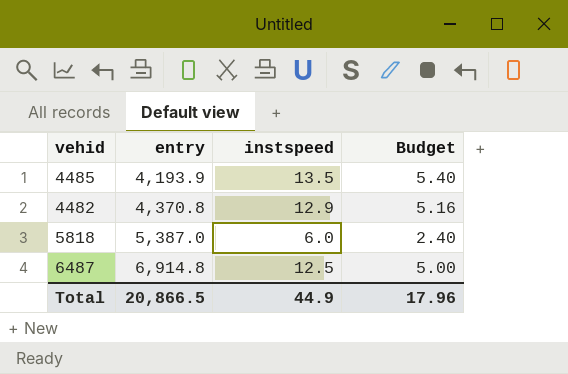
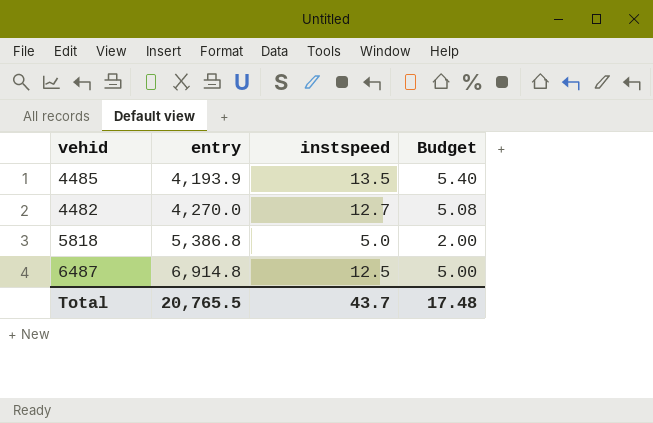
4482 | entry: 4,370.8 -> 4,270.0
4482 | instspeed: 12.9 -> 12.7
4482 | Budget: 5.16 -> 5.08
5818 | entry: 5,387.0 -> 5,386.8
5818 | instspeed: 6.0 -> 5.0
5818 | Budget: 2.40 -> 2.00
Total | entry: 20,866.5 -> 20,765.5
Total | instspeed: 44.9 -> 43.7
Total | Budget: 17.96 -> 17.48

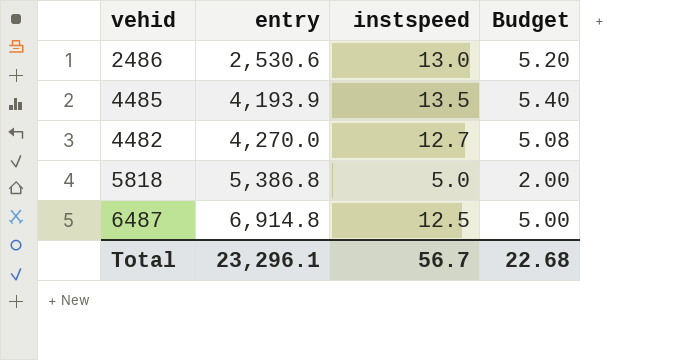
row 2486: none -> 2,530.6 | 13.0 | 5.20
Total | entry: 20,765.5 -> 23,296.1
Total | instspeed: 43.7 -> 56.7
Total | Budget: 17.48 -> 22.68

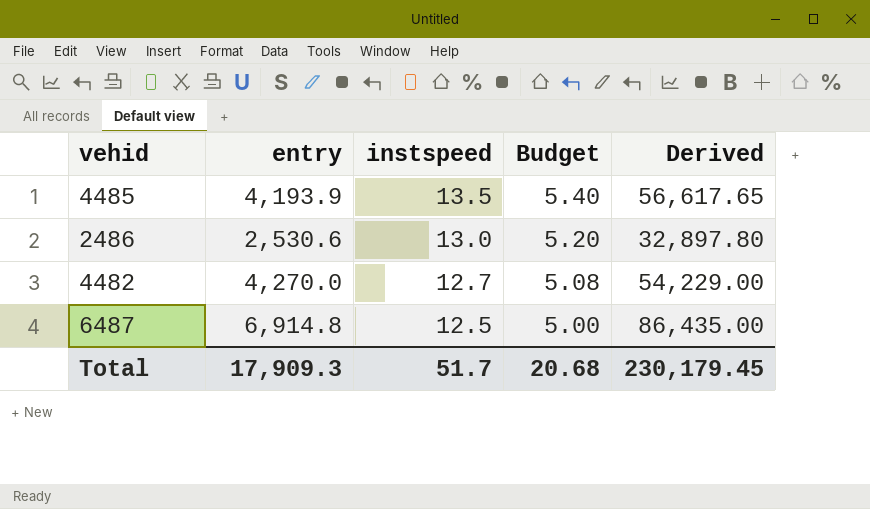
row order: entry ascending -> instspeed descending
column Derived | formula: none -> [entry] * [instspeed]
row 5818: 5,386.8 | 5.0 | 2.00 -> none
Total | entry: 23,296.1 -> 17,909.3
Total | instspeed: 56.7 -> 51.7
Total | Budget: 22.68 -> 20.68

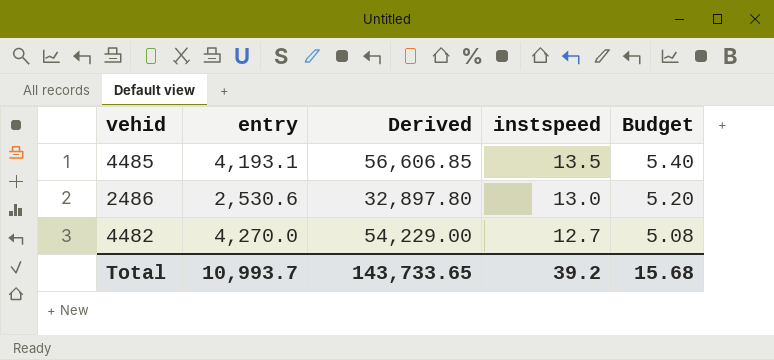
column Derived | position: 5 -> 3
row 6487: 6,914.8 | 12.5 | 5.00 | 86,435.00 -> none
4485 | entry: 4,193.9 -> 4,193.1
4485 | Derived: 56,617.65 -> 56,606.85
Total | entry: 17,909.3 -> 10,993.7
Total | Derived: 230,179.45 -> 143,733.65
Total | instspeed: 51.7 -> 39.2
Total | Budget: 20.68 -> 15.68

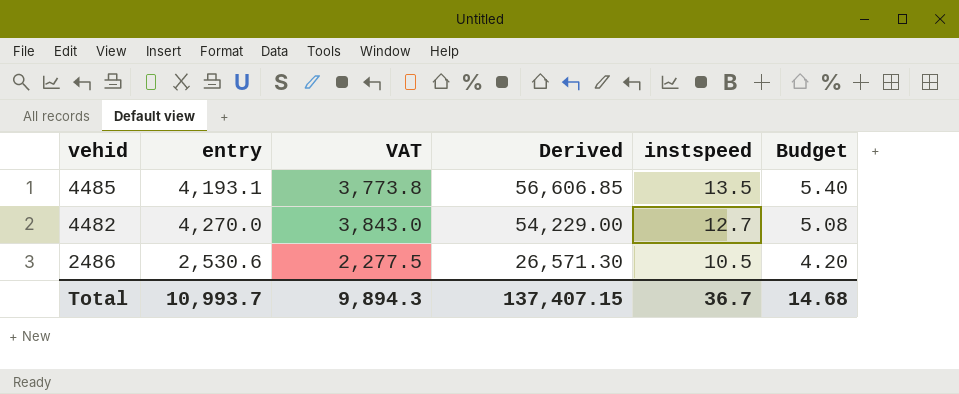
row order: instspeed descending -> vehid descending
column VAT | formula: none -> [entry] * 0.9
2486 | Derived: 32,897.80 -> 26,571.30
2486 | instspeed: 13.0 -> 10.5
2486 | Budget: 5.20 -> 4.20
Total | Derived: 143,733.65 -> 137,407.15
Total | instspeed: 39.2 -> 36.7
Total | Budget: 15.68 -> 14.68

